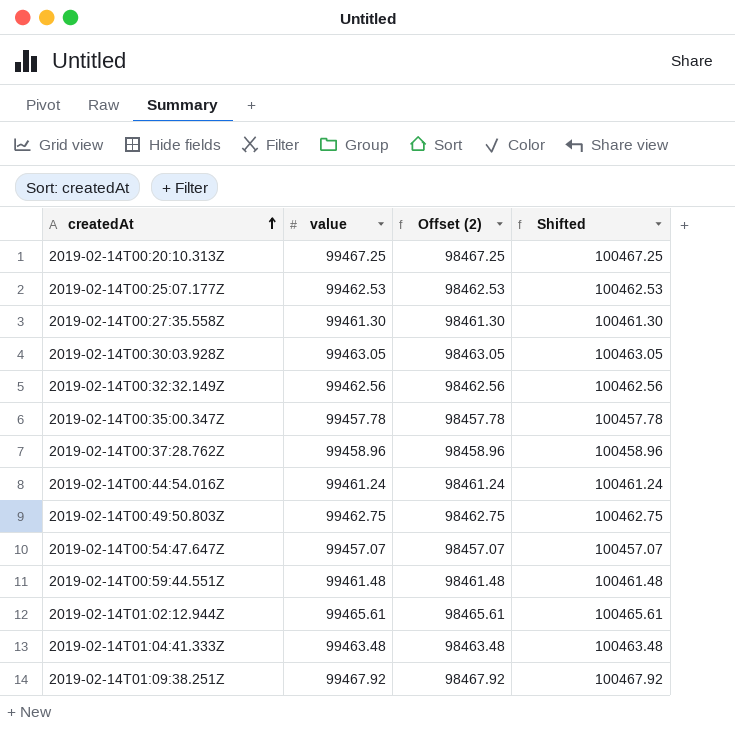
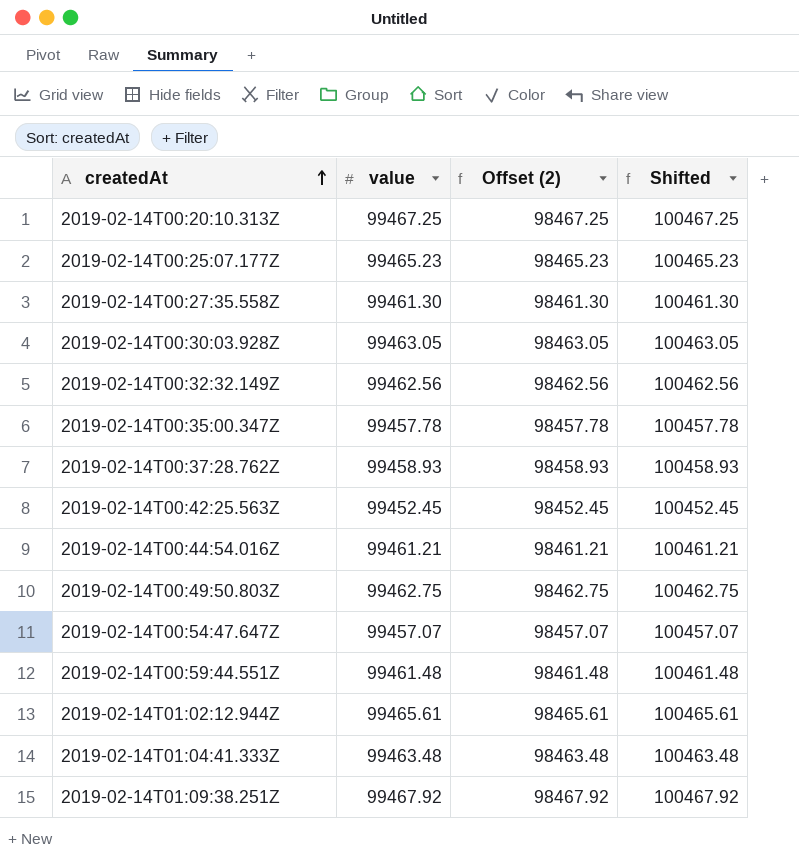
2019-02-14T00:25:07.177Z | value: 99462.53 -> 99465.23
2019-02-14T00:25:07.177Z | Offset (2): 98462.53 -> 98465.23
2019-02-14T00:25:07.177Z | Shifted: 100462.53 -> 100465.23
2019-02-14T00:37:28.762Z | value: 99458.96 -> 99458.93
2019-02-14T00:37:28.762Z | Offset (2): 98458.96 -> 98458.93
2019-02-14T00:37:28.762Z | Shifted: 100458.96 -> 100458.93
row 2019-02-14T00:42:25.563Z: none -> 99452.45 | 98452.45 | 100452.45
2019-02-14T00:44:54.016Z | value: 99461.24 -> 99461.21
2019-02-14T00:44:54.016Z | Offset (2): 98461.24 -> 98461.21
2019-02-14T00:44:54.016Z | Shifted: 100461.24 -> 100461.21

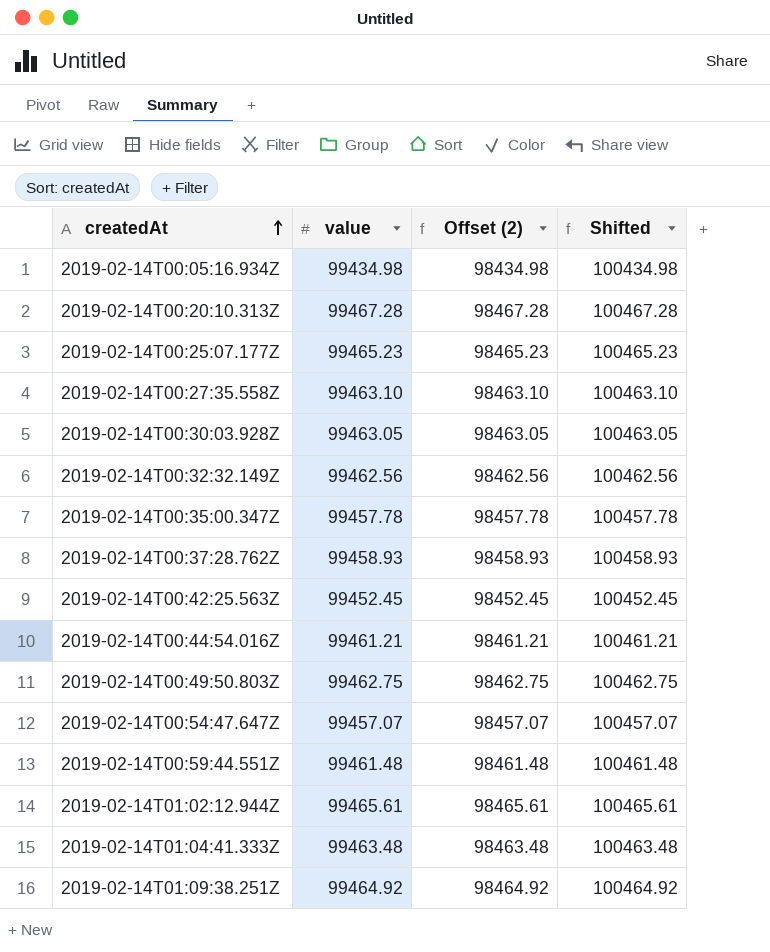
row 2019-02-14T00:05:16.934Z: none -> 99434.98 | 98434.98 | 100434.98
2019-02-14T00:20:10.313Z | value: 99467.25 -> 99467.28
2019-02-14T00:20:10.313Z | Offset (2): 98467.25 -> 98467.28
2019-02-14T00:20:10.313Z | Shifted: 100467.25 -> 100467.28
2019-02-14T00:27:35.558Z | value: 99461.30 -> 99463.10
2019-02-14T00:27:35.558Z | Offset (2): 98461.30 -> 98463.10
2019-02-14T00:27:35.558Z | Shifted: 100461.30 -> 100463.10
2019-02-14T01:09:38.251Z | value: 99467.92 -> 99464.92
2019-02-14T01:09:38.251Z | Offset (2): 98467.92 -> 98464.92
2019-02-14T01:09:38.251Z | Shifted: 100467.92 -> 100464.92

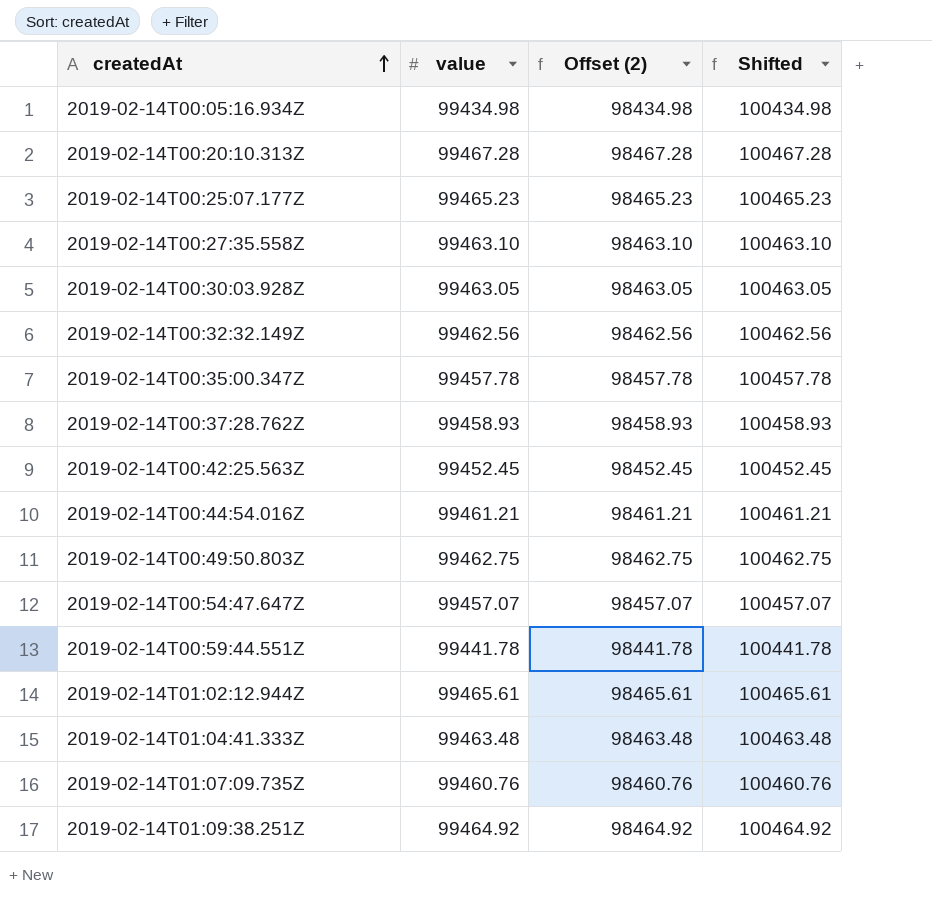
2019-02-14T00:59:44.551Z | value: 99461.48 -> 99441.78
2019-02-14T00:59:44.551Z | Offset (2): 98461.48 -> 98441.78
2019-02-14T00:59:44.551Z | Shifted: 100461.48 -> 100441.78
row 2019-02-14T01:07:09.735Z: none -> 99460.76 | 98460.76 | 100460.76

